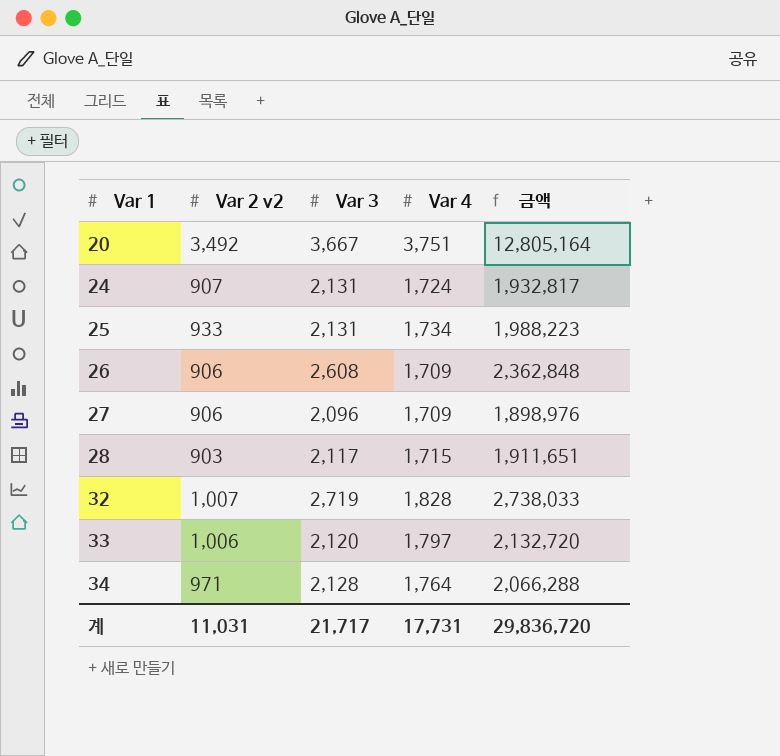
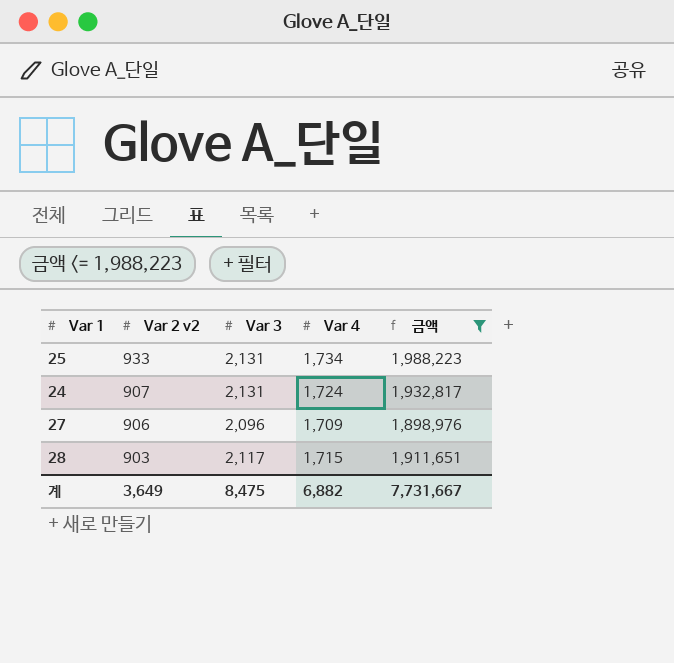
filter: none -> 금액 <= 1,988,223
row order: Var 1 ascending -> Var 2 v2 descending
계 | Var 2 v2: 11,031 -> 3,649
계 | Var 3: 21,717 -> 8,475
계 | Var 4: 17,731 -> 6,882
계 | 금액: 29,836,720 -> 7,731,667

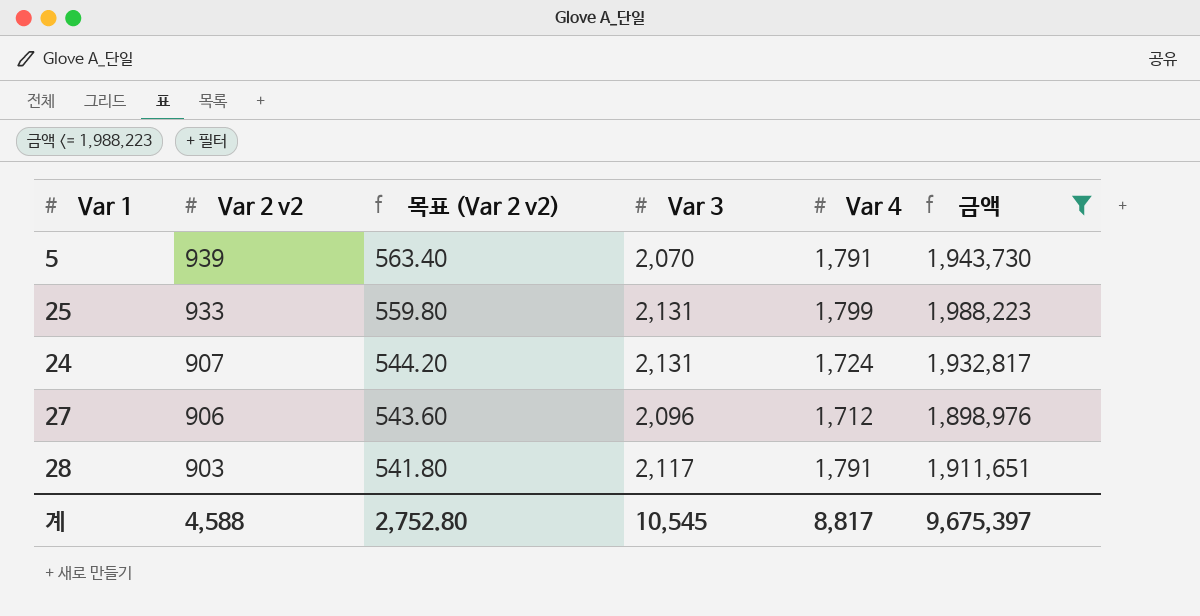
column 목표 (Var 2 v2) | formula: none -> [Var 2 v2] * 0.6
row 5: none -> 939 | 563.40 | 2,070 | 1,791 | 1,943,730
25 | Var 4: 1,734 -> 1,799
27 | Var 4: 1,709 -> 1,712
28 | Var 4: 1,715 -> 1,791
계 | Var 2 v2: 3,649 -> 4,588
계 | Var 3: 8,475 -> 10,545
계 | Var 4: 6,882 -> 8,817
계 | 금액: 7,731,667 -> 9,675,397

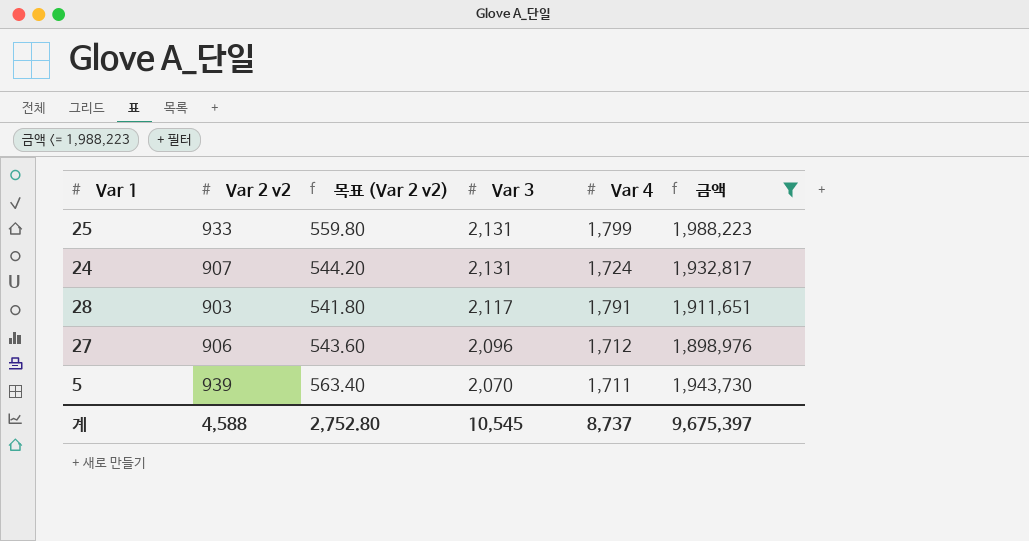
row order: Var 2 v2 descending -> Var 3 descending
5 | Var 4: 1,791 -> 1,711
계 | Var 4: 8,817 -> 8,737

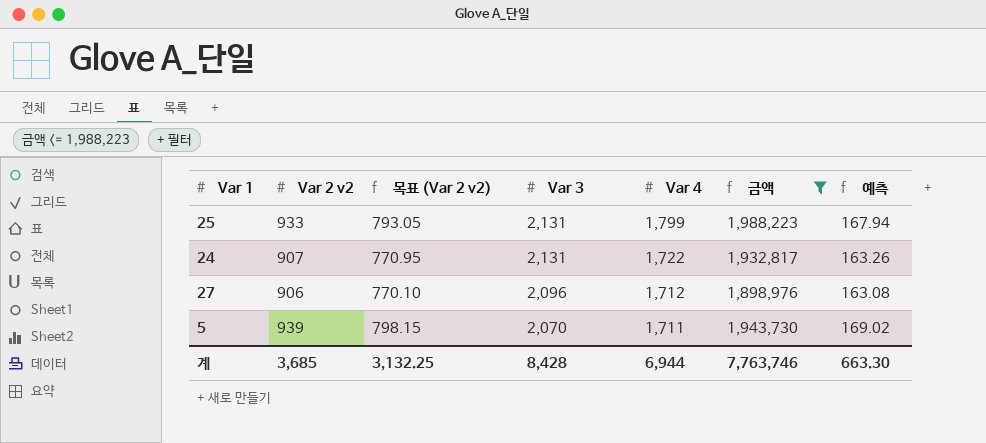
column 목표 (Var 2 v2) | formula: [Var 2 v2] * 0.6 -> [Var 2 v2] * 0.85
column 예측 | formula: none -> [Var 2 v2] * 0.18
row 28: 903 | 541.80 | 2,117 | 1,791 | 1,911,651 -> none
24 | Var 4: 1,724 -> 1,722
계 | Var 2 v2: 4,588 -> 3,685
계 | 목표 (Var 2 v2): 2,752.80 -> 3,132.25
계 | Var 3: 10,545 -> 8,428
계 | Var 4: 8,737 -> 6,944
계 | 금액: 9,675,397 -> 7,763,746

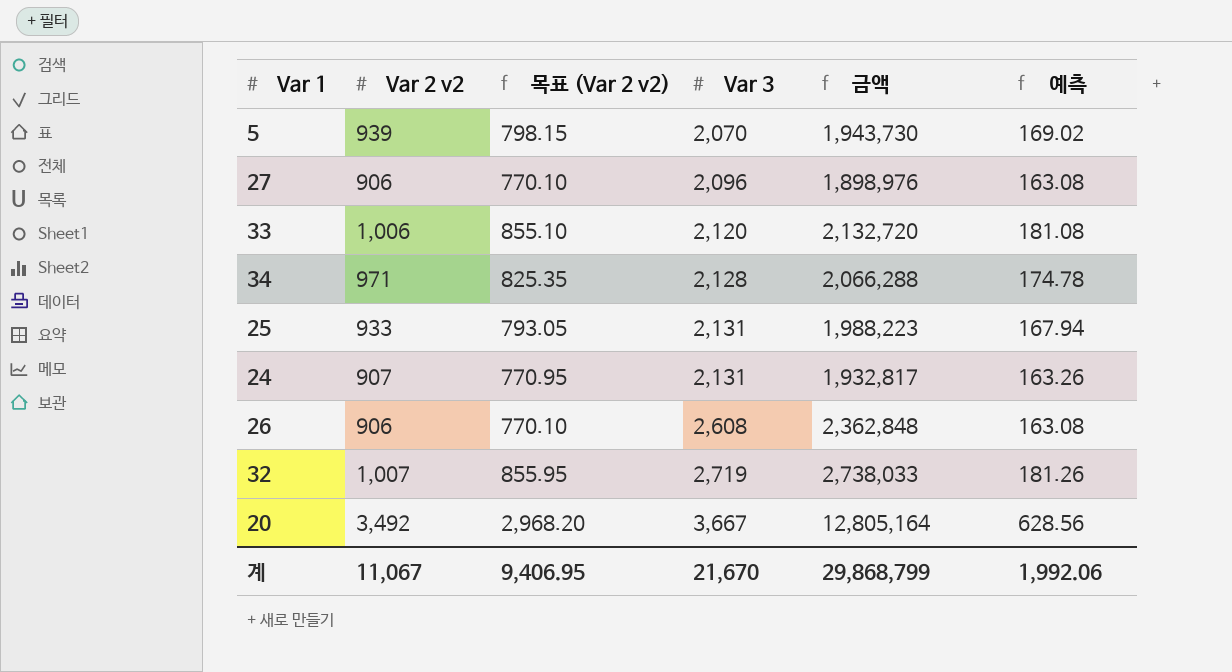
filter: 금액 <= 1,988,223 -> none
row order: Var 3 descending -> Var 3 ascending
column Var 4 | position: 5 -> none
계 | Var 2 v2: 3,685 -> 11,067
계 | 목표 (Var 2 v2): 3,132.25 -> 9,406.95
계 | Var 3: 8,428 -> 21,670
계 | 금액: 7,763,746 -> 29,868,799
계 | 예측: 663.30 -> 1,992.06

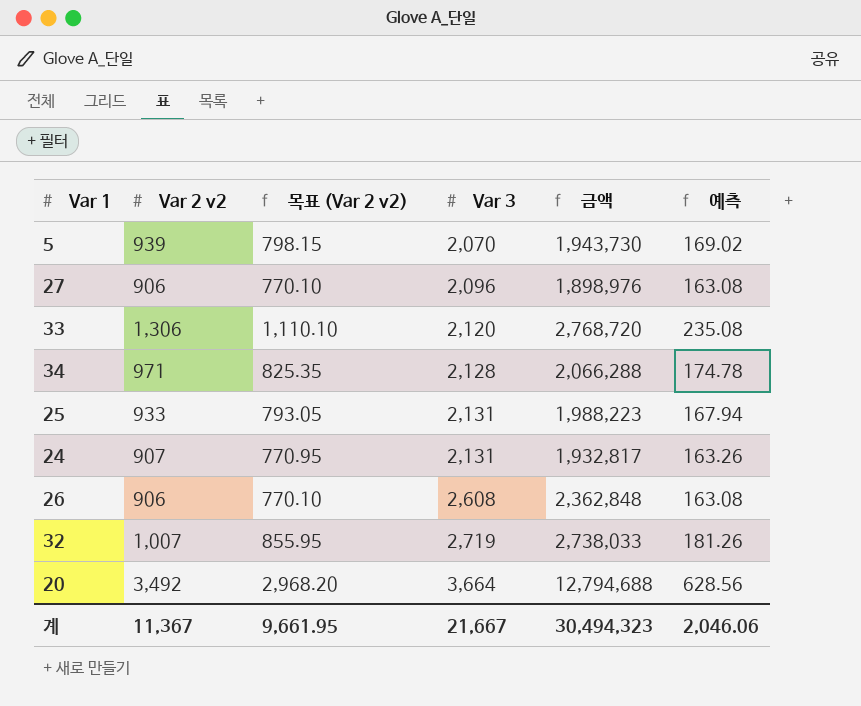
33 | Var 2 v2: 1,006 -> 1,306
33 | 목표 (Var 2 v2): 855.10 -> 1,110.10
33 | 금액: 2,132,720 -> 2,768,720
33 | 예측: 181.08 -> 235.08
20 | Var 3: 3,667 -> 3,664
20 | 금액: 12,805,164 -> 12,794,688
계 | Var 2 v2: 11,067 -> 11,367
계 | 목표 (Var 2 v2): 9,406.95 -> 9,661.95
계 | Var 3: 21,670 -> 21,667
계 | 금액: 29,868,799 -> 30,494,323
계 | 예측: 1,992.06 -> 2,046.06

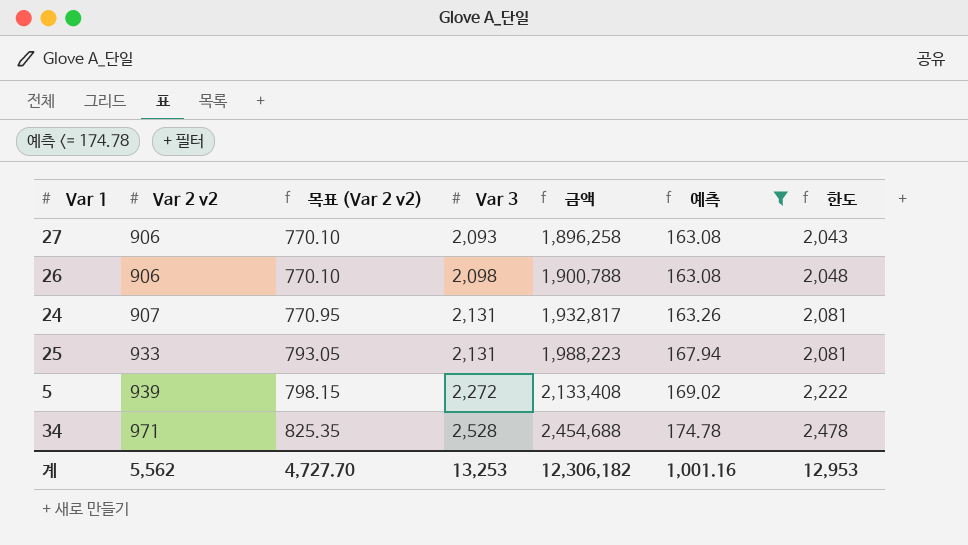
filter: none -> 예측 <= 174.78
row order: Var 3 ascending -> Var 2 v2 ascending
column 한도 | formula: none -> [Var 3] - 50
27 | Var 3: 2,096 -> 2,093
27 | 금액: 1,898,976 -> 1,896,258
26 | Var 3: 2,608 -> 2,098
26 | 금액: 2,362,848 -> 1,900,788
5 | Var 3: 2,070 -> 2,272
5 | 금액: 1,943,730 -> 2,133,408
34 | Var 3: 2,128 -> 2,528
34 | 금액: 2,066,288 -> 2,454,688
계 | Var 2 v2: 11,367 -> 5,562
계 | 목표 (Var 2 v2): 9,661.95 -> 4,727.70
계 | Var 3: 21,667 -> 13,253
계 | 금액: 30,494,323 -> 12,306,182
계 | 예측: 2,046.06 -> 1,001.16

